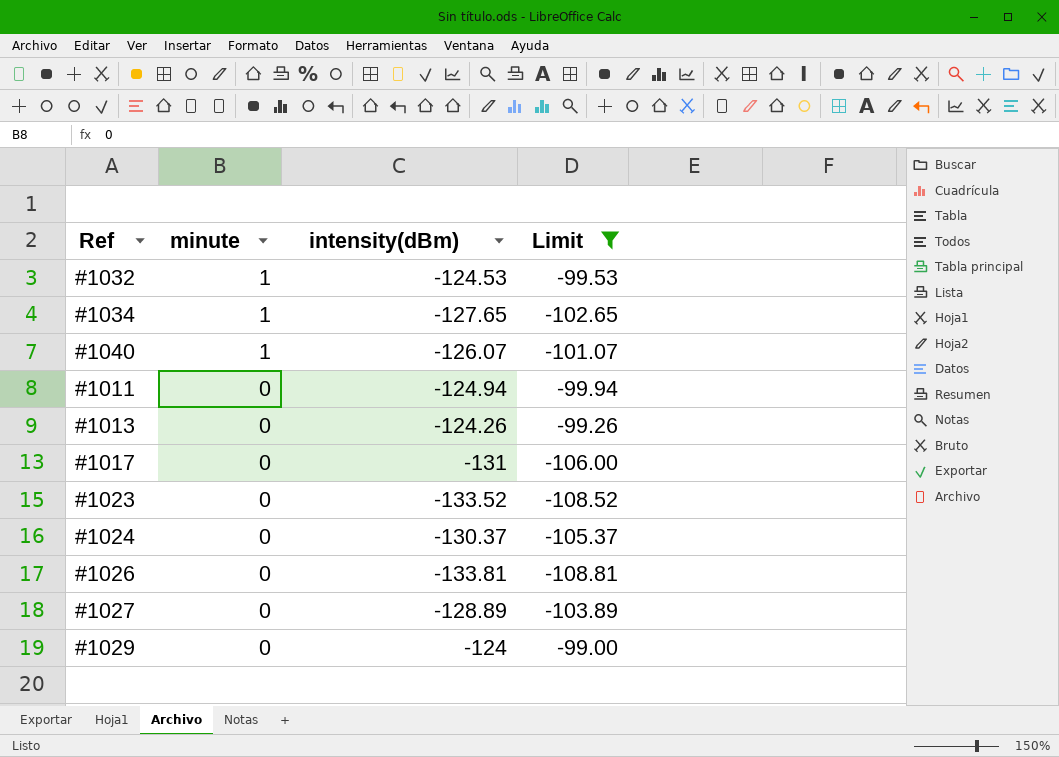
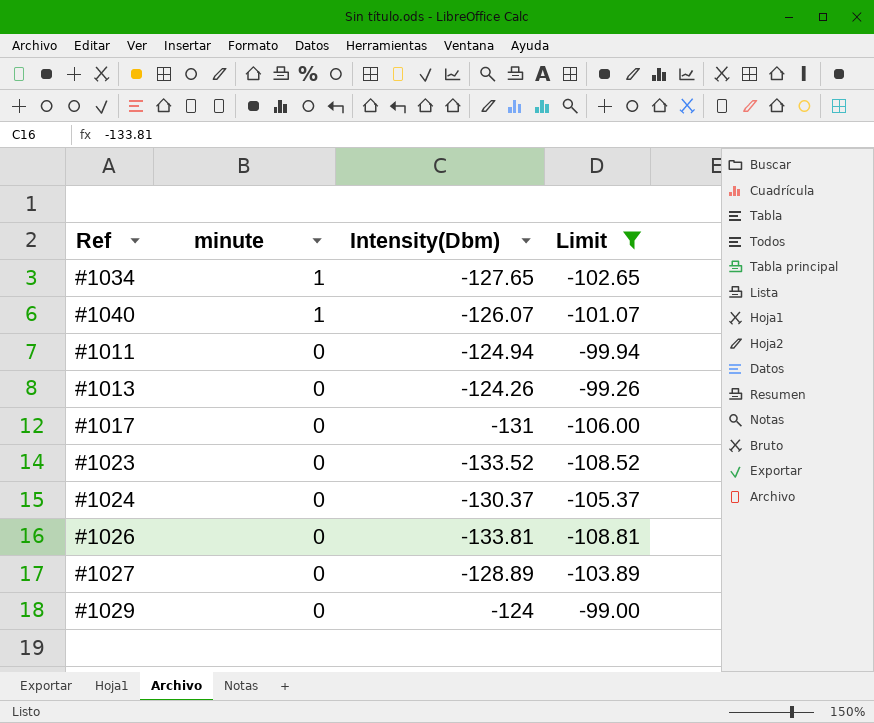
column name: intensity(dBm) -> Intensity(Dbm)
row #1032: 1 | -124.53 | -99.53 -> none

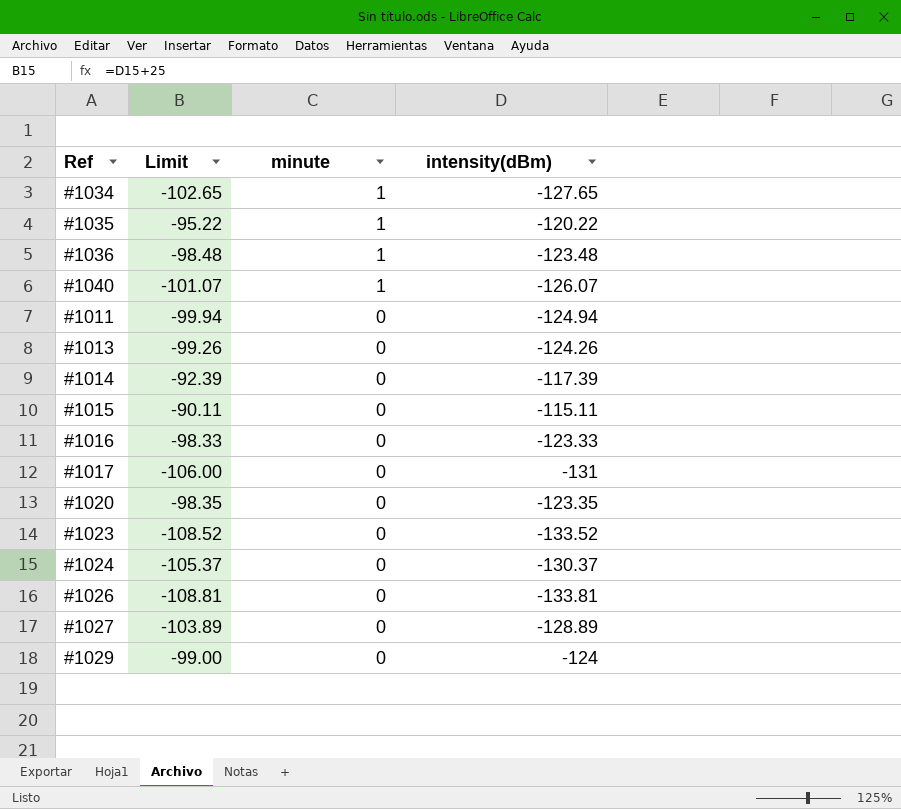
filter: Limit <= -99.00 -> none
column Limit | position: 4 -> 2
column name: Intensity(Dbm) -> intensity(dBm)

